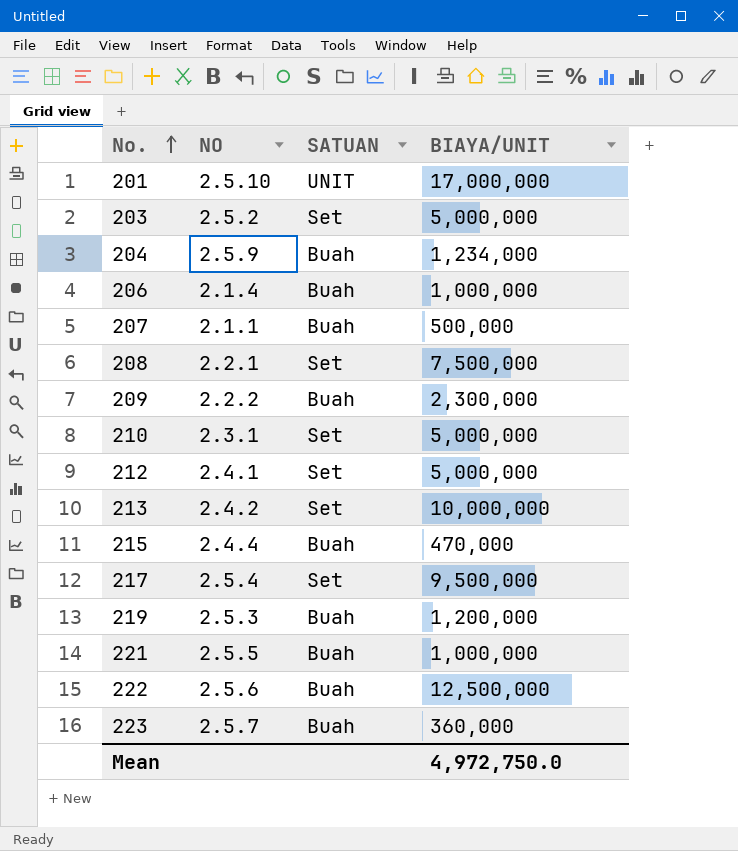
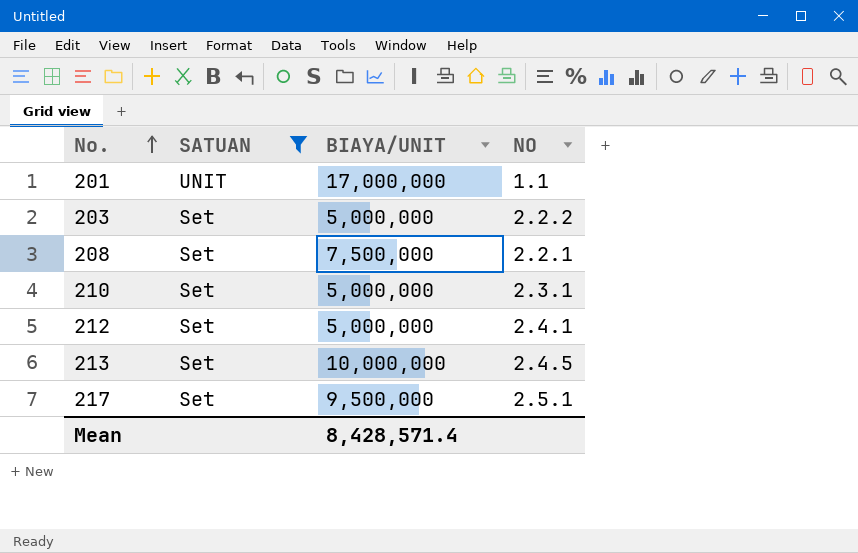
filter: none -> SATUAN != Buah
column NO | position: 2 -> 4
201 | NO: 2.5.10 -> 1.1
203 | NO: 2.5.2 -> 2.2.2
213 | NO: 2.4.2 -> 2.4.5
217 | NO: 2.5.4 -> 2.5.1
Mean | BIAYA/UNIT: 4,972,750.0 -> 8,428,571.4

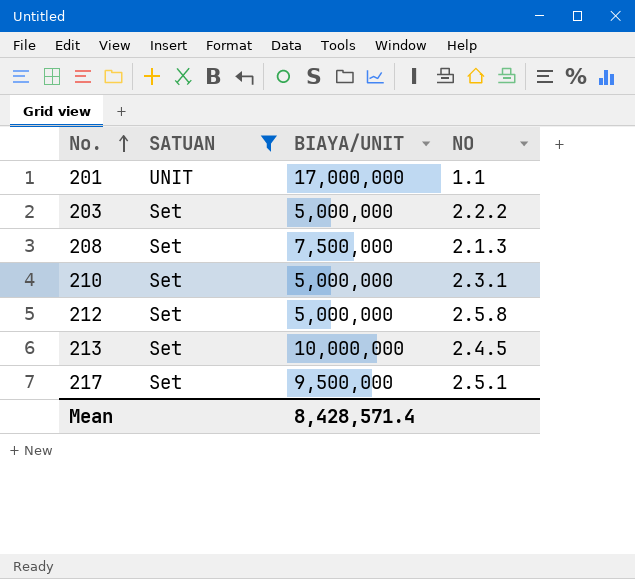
208 | NO: 2.2.1 -> 2.1.3
212 | NO: 2.4.1 -> 2.5.8

